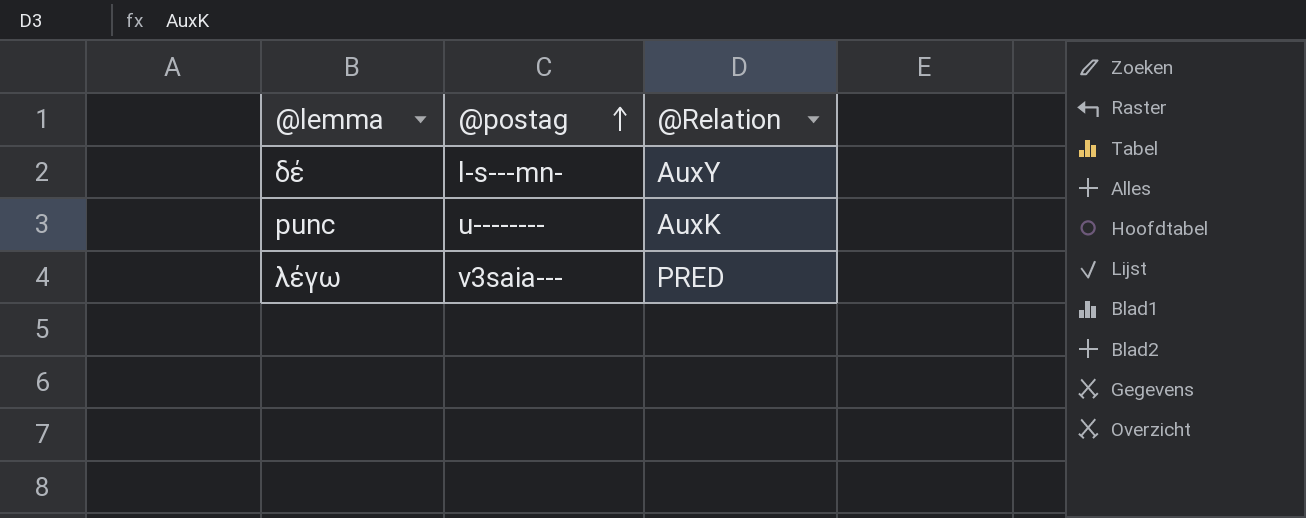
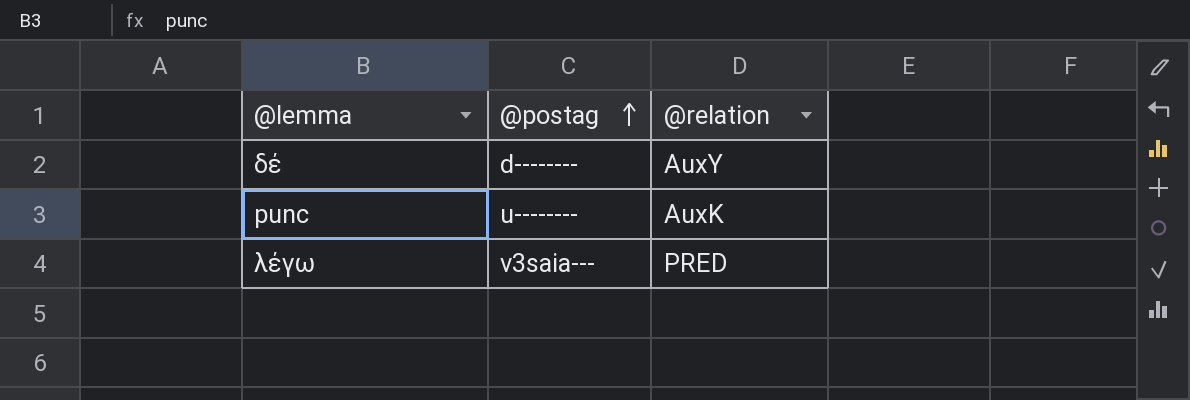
column name: @Relation -> @relation
δέ | @postag: l-s---mn- -> d--------

